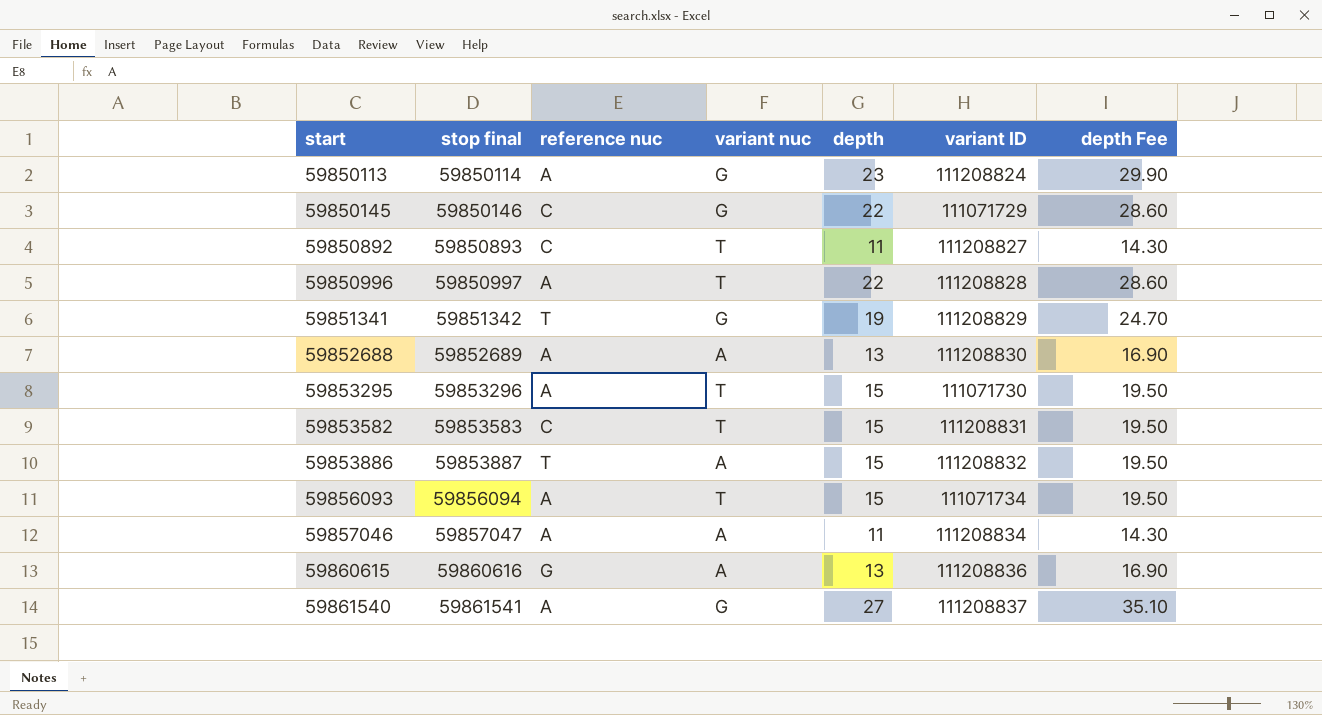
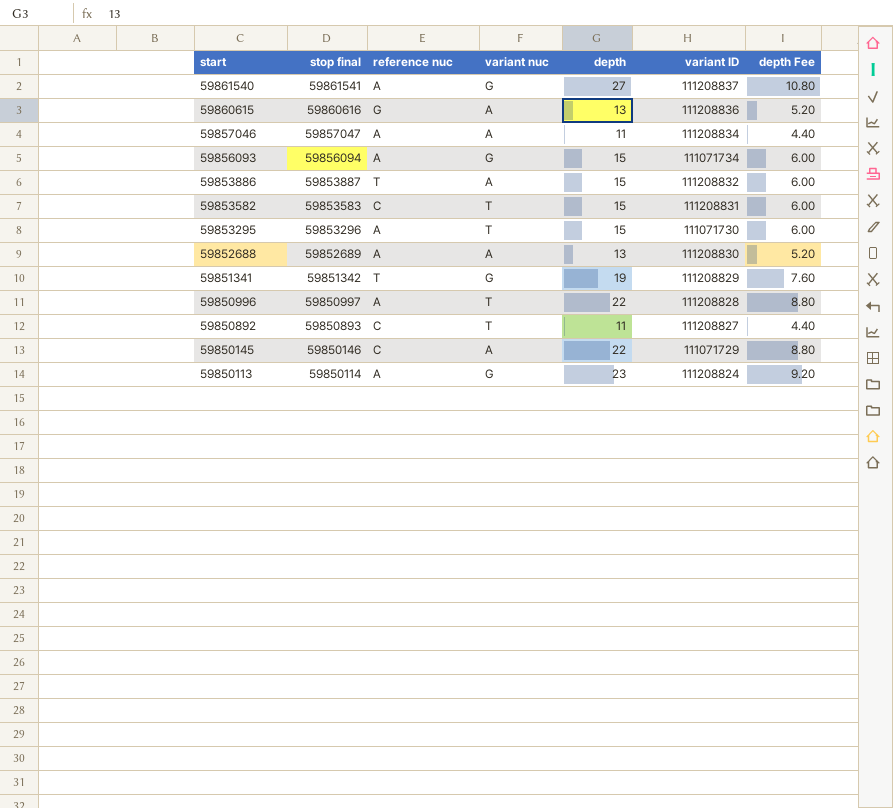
row order: start ascending -> start descending
column depth Fee | formula: [depth] * 1.3 -> [depth] * 0.4
59856093 | variant nuc: T -> G
59850145 | variant nuc: G -> A

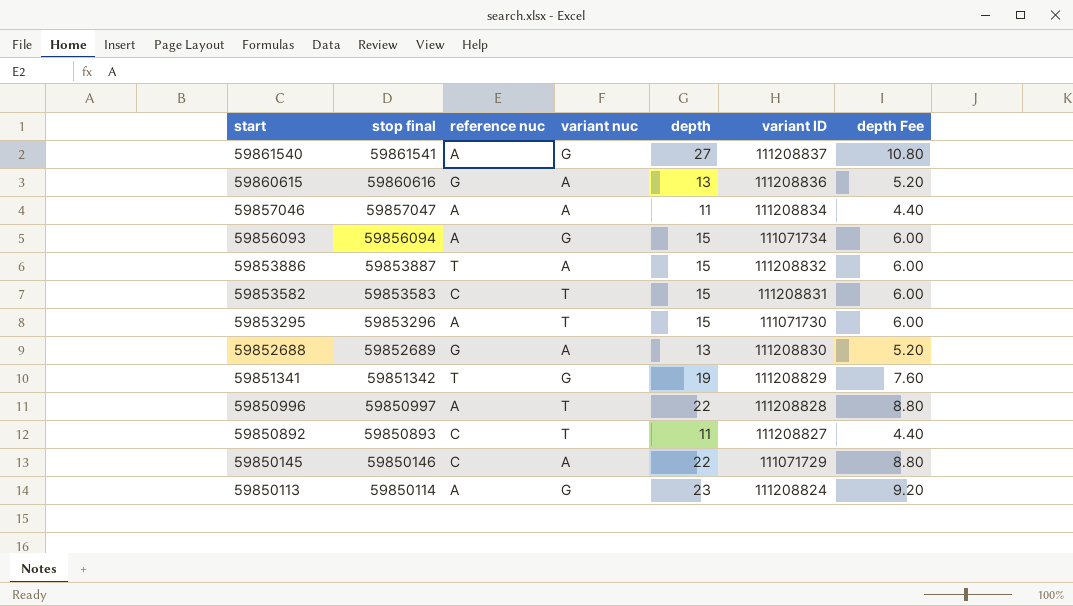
59852688 | reference nuc: A -> G

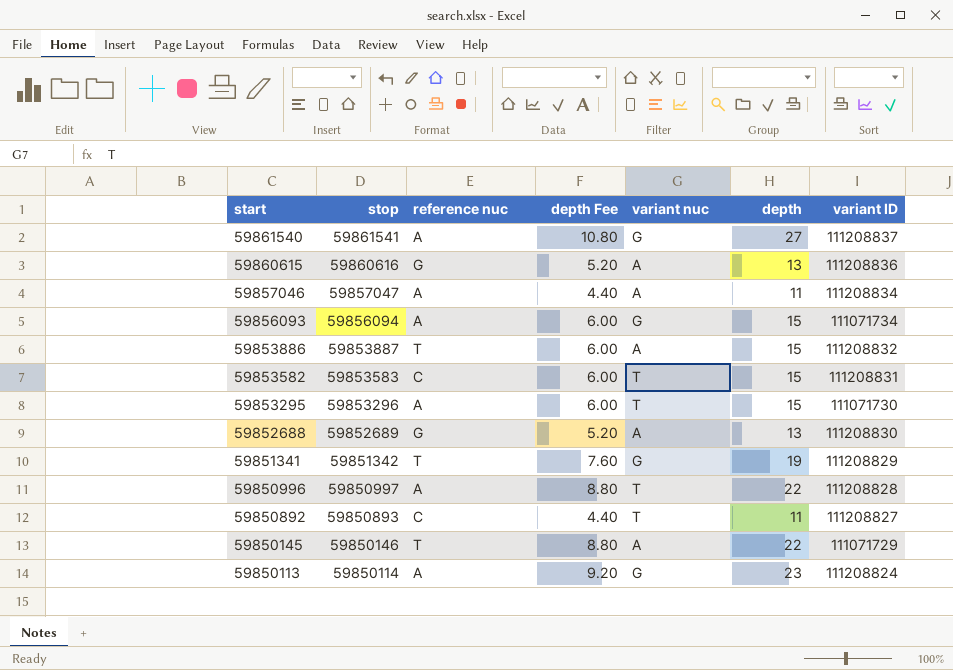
column name: stop final -> stop
column depth Fee | position: 7 -> 4
59850145 | reference nuc: C -> T

